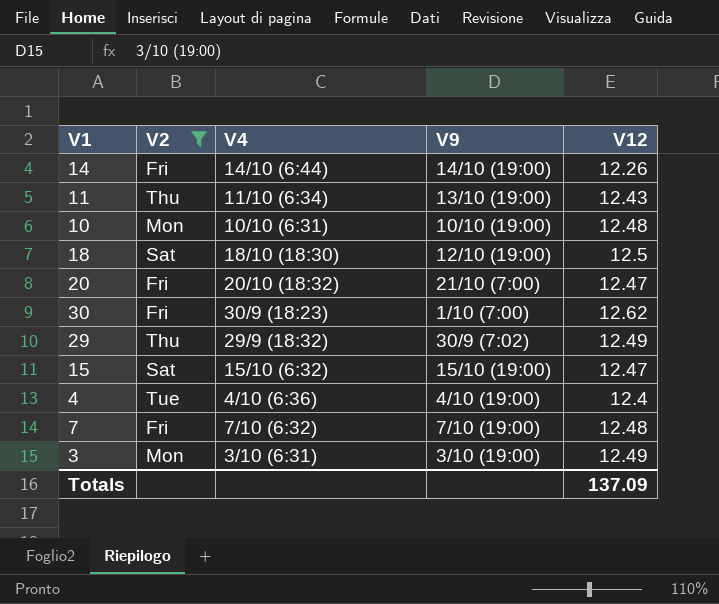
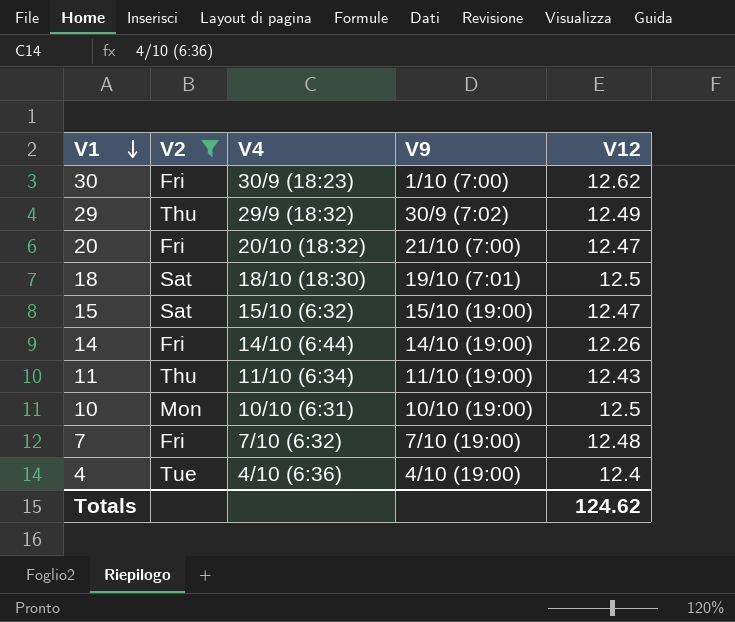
row order: none -> V1 descending
row 3: Mon | 3/10 (6:31) | 3/10 (19:00) | 12.49 -> none
18 | V9: 12/10 (19:00) -> 19/10 (7:01)
11 | V9: 13/10 (19:00) -> 11/10 (19:00)
10 | V12: 12.48 -> 12.5
Totals | V12: 137.09 -> 124.62

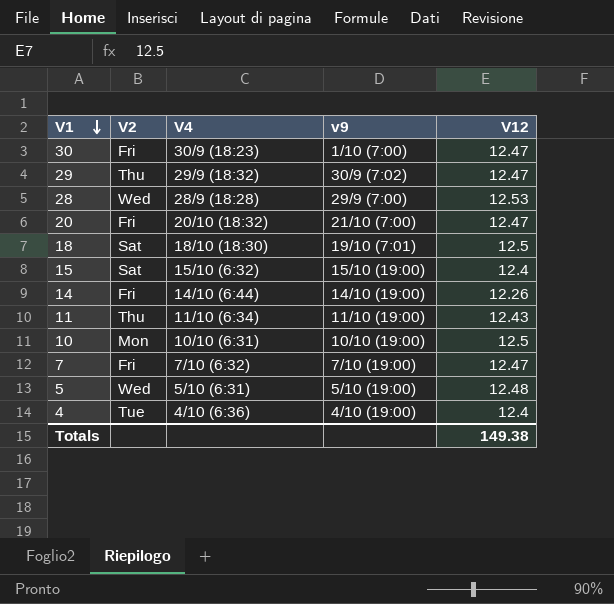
filter: V2 != Wed -> none
column name: V9 -> v9
30 | V12: 12.62 -> 12.47
29 | V12: 12.49 -> 12.47
15 | V12: 12.47 -> 12.4
7 | V12: 12.48 -> 12.47
Totals | V12: 124.62 -> 149.38

